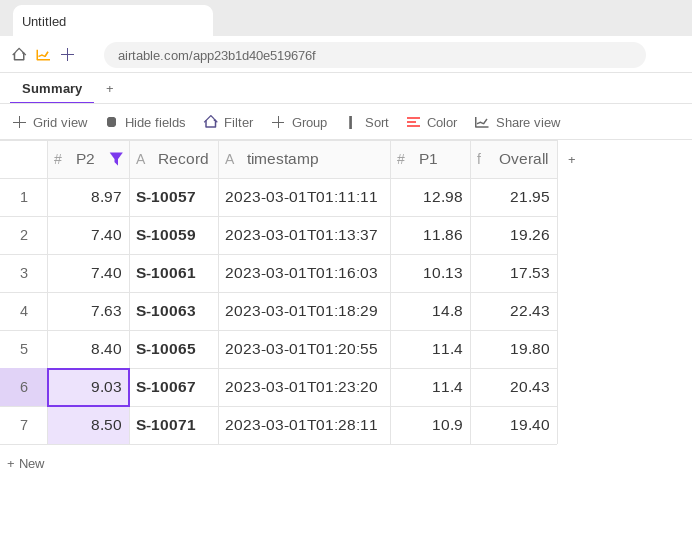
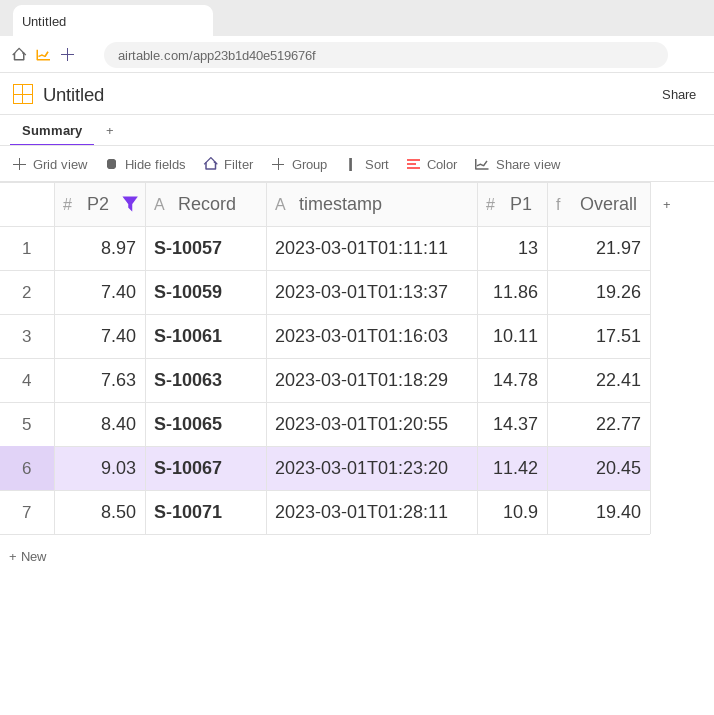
S-10057 | P1: 12.98 -> 13
S-10057 | Overall: 21.95 -> 21.97
S-10061 | P1: 10.13 -> 10.11
S-10061 | Overall: 17.53 -> 17.51
S-10063 | P1: 14.8 -> 14.78
S-10063 | Overall: 22.43 -> 22.41
S-10065 | P1: 11.4 -> 14.37
S-10065 | Overall: 19.80 -> 22.77
S-10067 | P1: 11.4 -> 11.42
S-10067 | Overall: 20.43 -> 20.45

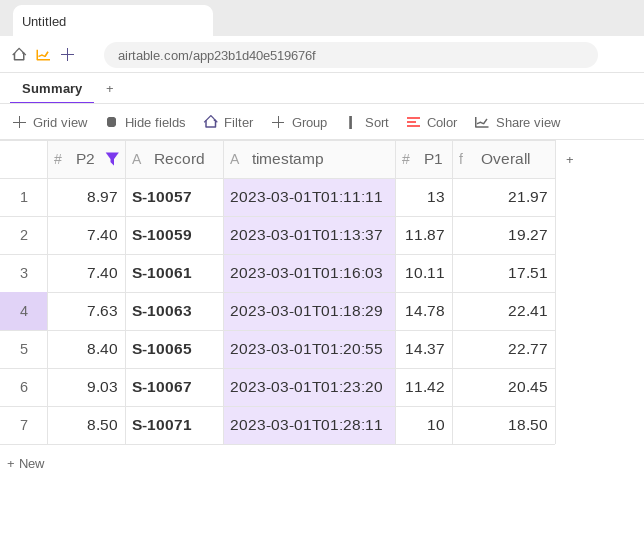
S-10059 | P1: 11.86 -> 11.87
S-10059 | Overall: 19.26 -> 19.27
S-10071 | P1: 10.9 -> 10
S-10071 | Overall: 19.40 -> 18.50

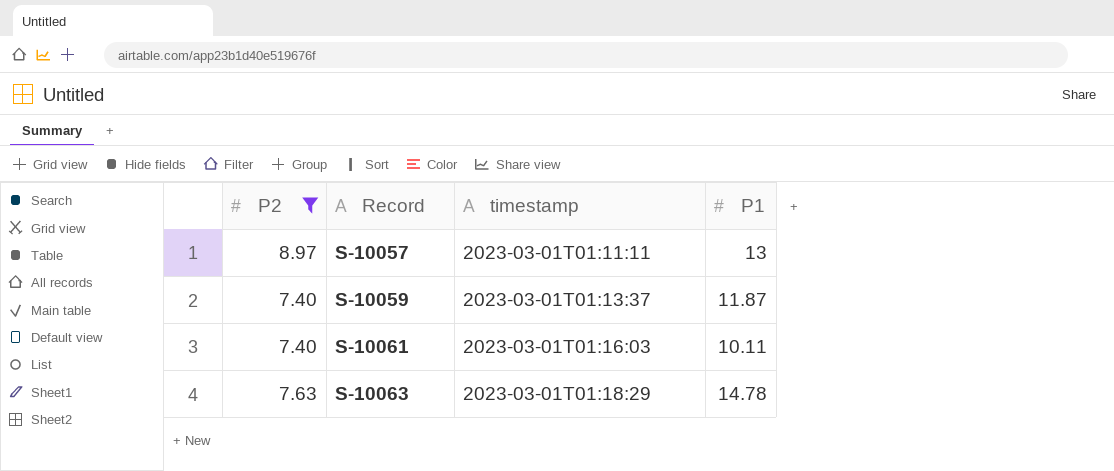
column Overall | formula: [P2] + [P1] -> none
row S-10065: 8.40 | 2023-03-01T01:20:55 | 14.37 | 22.77 -> none
row S-10067: 9.03 | 2023-03-01T01:23:20 | 11.42 | 20.45 -> none
row S-10071: 8.50 | 2023-03-01T01:28:11 | 10 | 18.50 -> none

